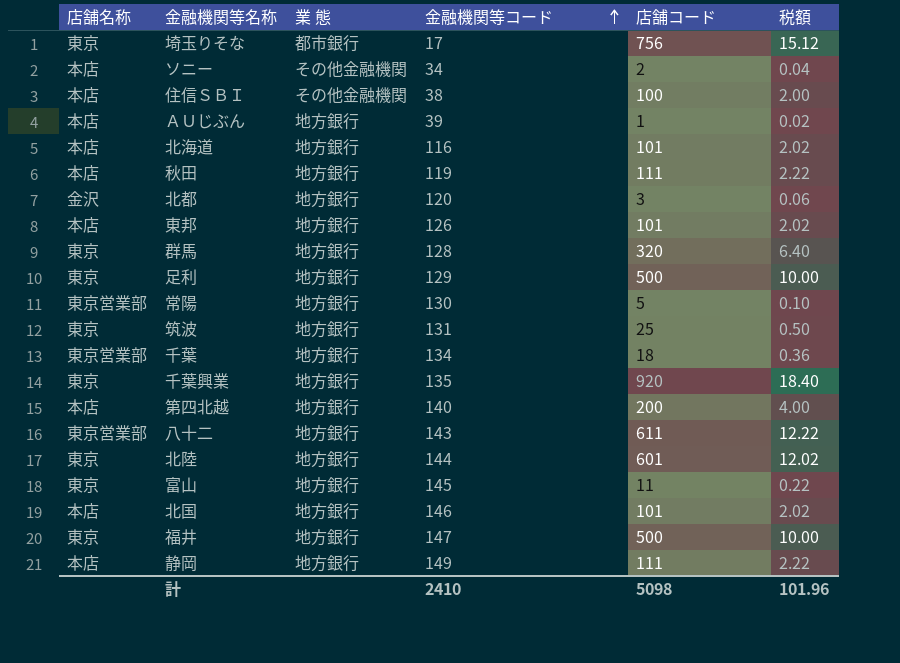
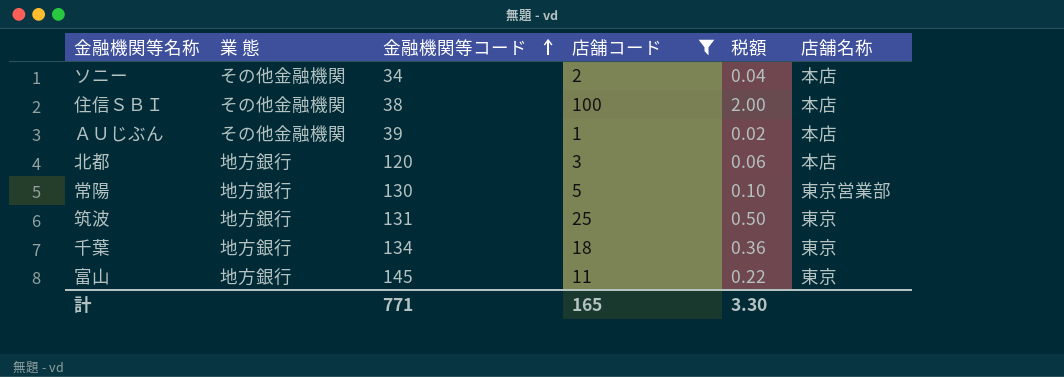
filter: none -> 店舗コード <= 100
column 店舗名称 | position: 1 -> 6
ＡＵじぶん | 業 態: 地方銀行 -> その他金融機関
北都 | 店舗名称: 金沢 -> 本店
千葉 | 店舗名称: 東京営業部 -> 東京
計 | 金融機関等コード: 2410 -> 771
計 | 店舗コード: 5098 -> 165
計 | 税額: 101.96 -> 3.30

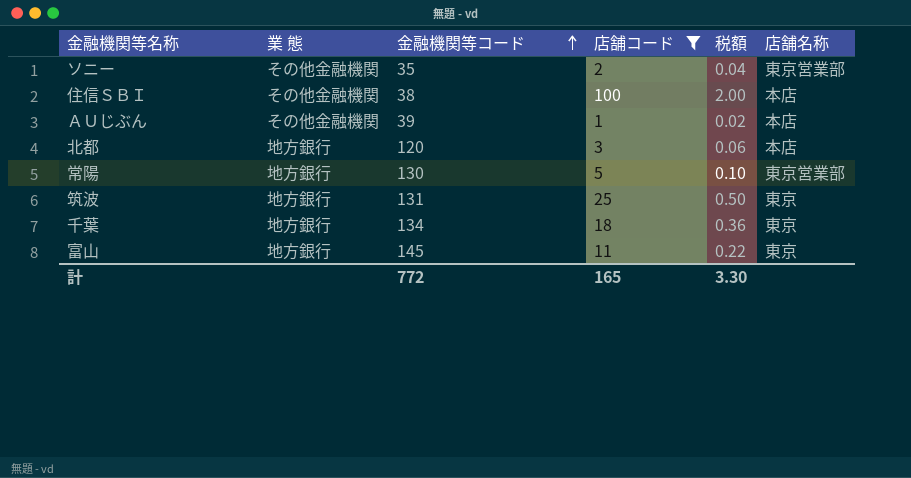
ソニー | 金融機関等コード: 34 -> 35
ソニー | 店舗名称: 本店 -> 東京営業部
計 | 金融機関等コード: 771 -> 772

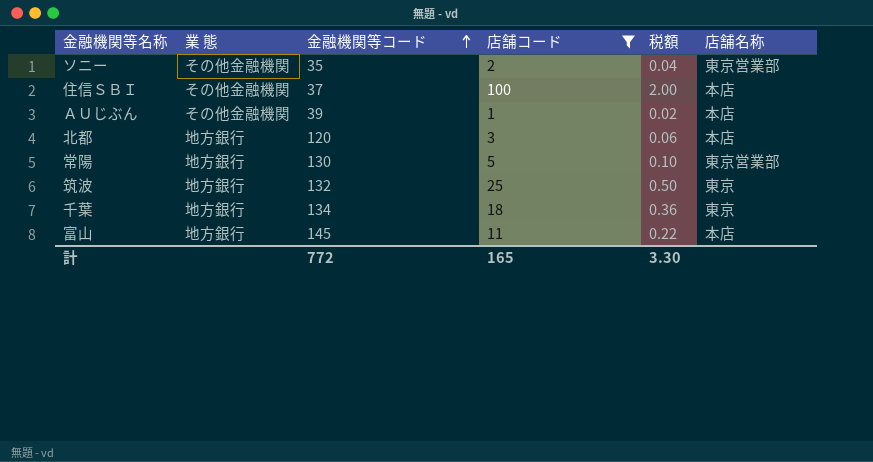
住信ＳＢＩ | 金融機関等コード: 38 -> 37
筑波 | 金融機関等コード: 131 -> 132
富山 | 店舗名称: 東京 -> 本店

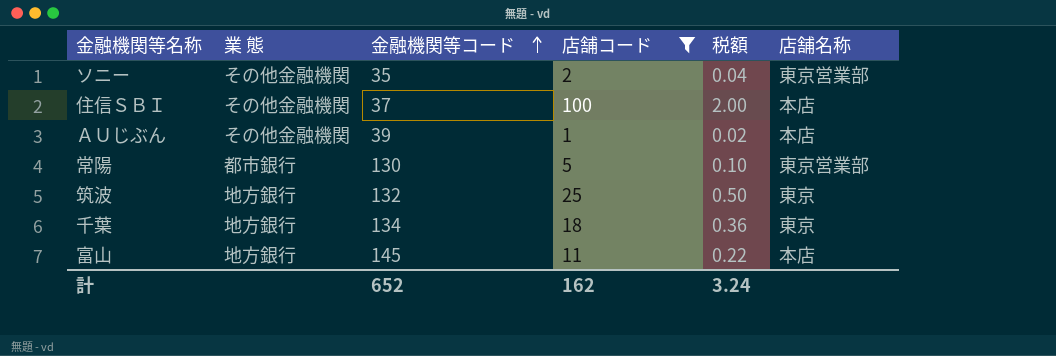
row 北都: 地方銀行 | 120 | 3 | 0.06 | 本店 -> none
常陽 | 業 態: 地方銀行 -> 都市銀行
計 | 金融機関等コード: 772 -> 652
計 | 店舗コード: 165 -> 162
計 | 税額: 3.30 -> 3.24

